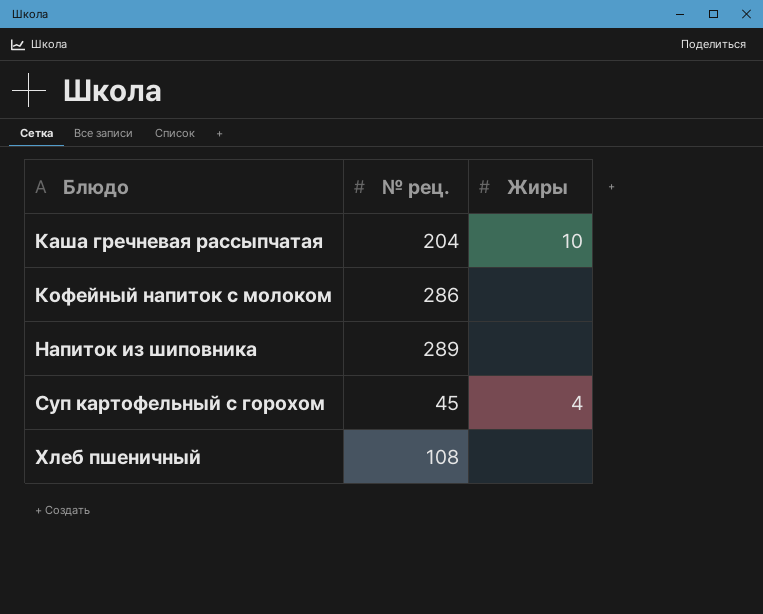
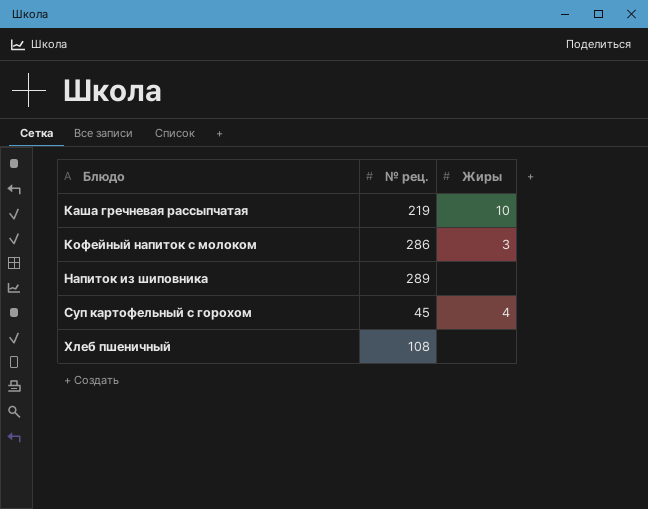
Каша гречневая рассыпчатая | № рец.: 204 -> 219
Кофейный напиток с молоком | Жиры: none -> 3

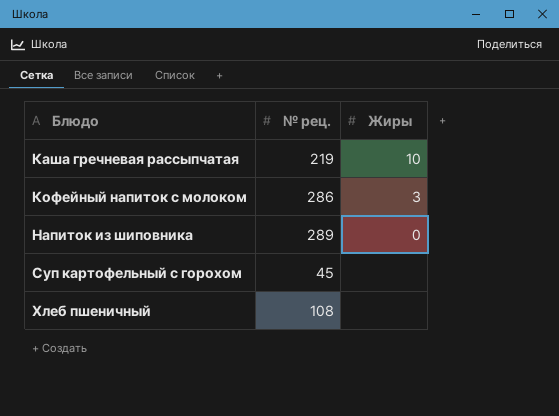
Напиток из шиповника | Жиры: none -> 0
Суп картофельный с горохом | Жиры: 4 -> none

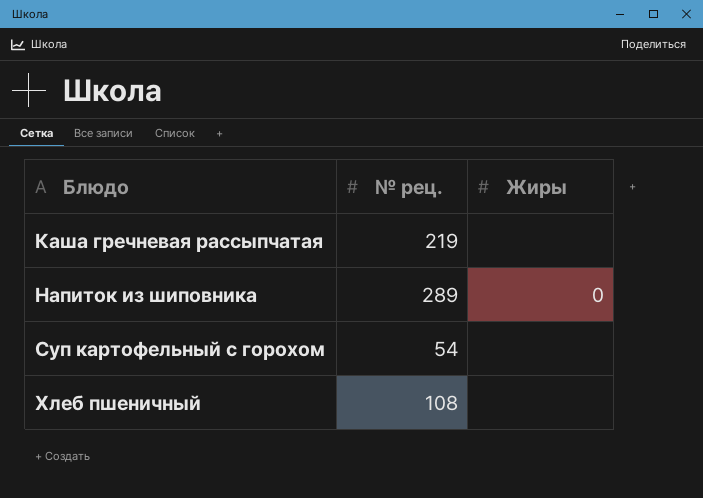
row Кофейный напиток с молоком: 286 | 3 -> none
Каша гречневая рассыпчатая | Жиры: 10 -> none
Суп картофельный с горохом | № рец.: 45 -> 54

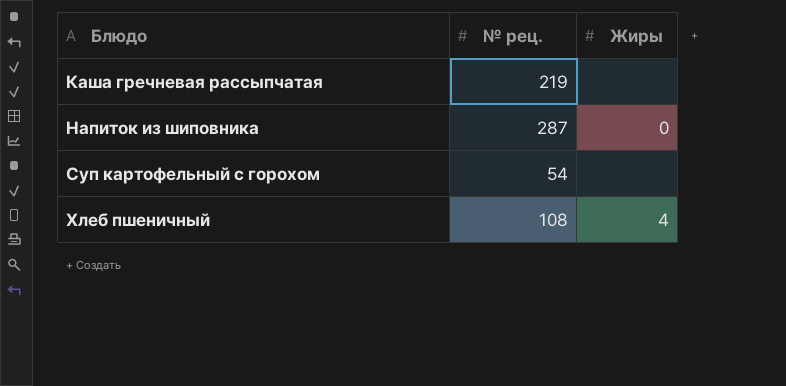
Напиток из шиповника | № рец.: 289 -> 287
Хлеб пшеничный | Жиры: none -> 4

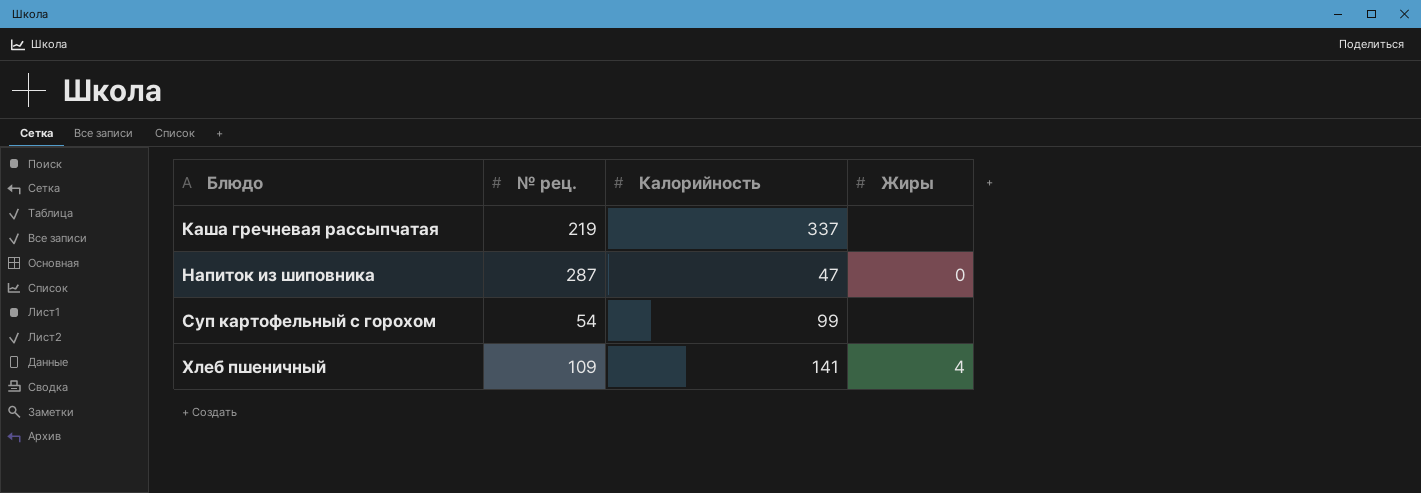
column Калорийность | position: none -> 3
Хлеб пшеничный | № рец.: 108 -> 109

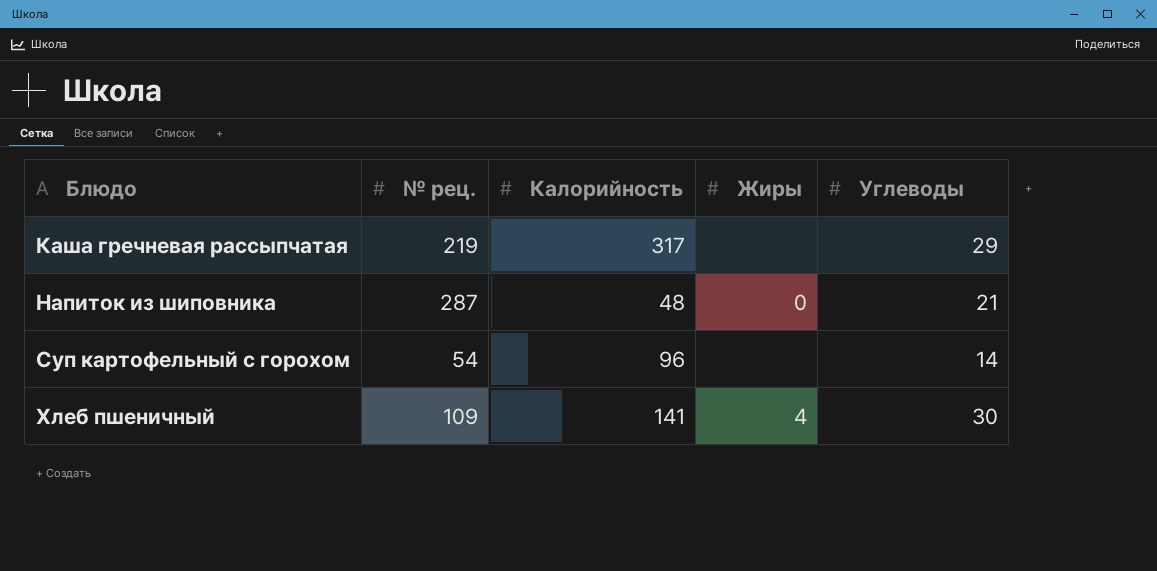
column Углеводы | position: none -> 5
Каша гречневая рассыпчатая | Калорийность: 337 -> 317
Напиток из шиповника | Калорийность: 47 -> 48
Суп картофельный с горохом | Калорийность: 99 -> 96

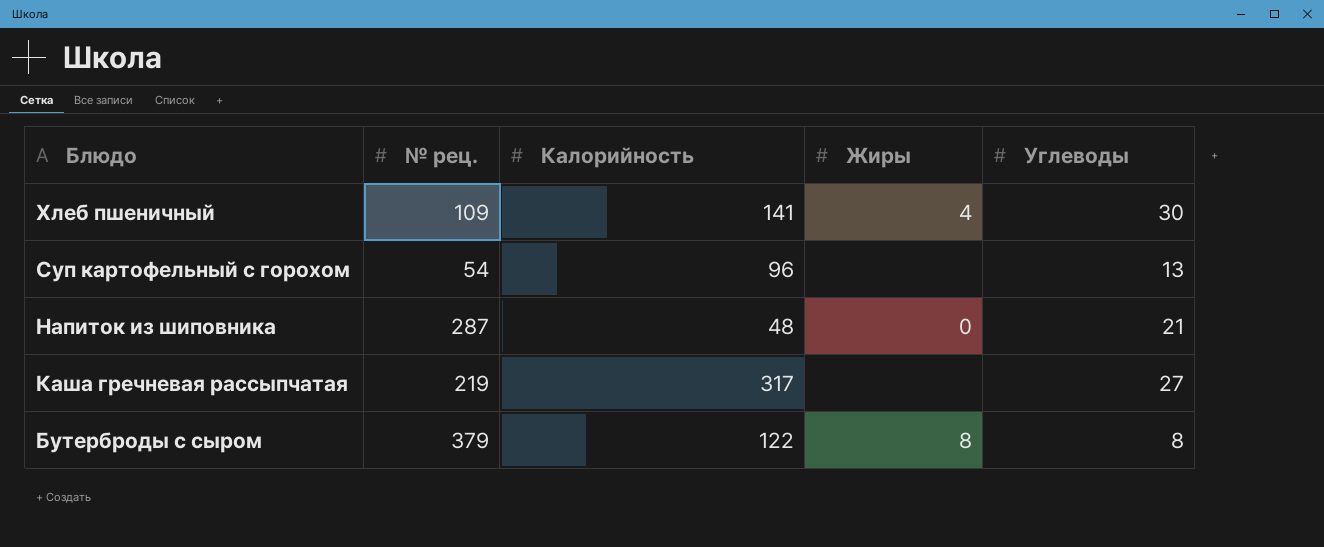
row order: Блюдо ascending -> Блюдо descending
Суп картофельный с горохом | Углеводы: 14 -> 13
Каша гречневая рассыпчатая | Углеводы: 29 -> 27
row Бутерброды с сыром: none -> 379 | 122 | 8 | 8

